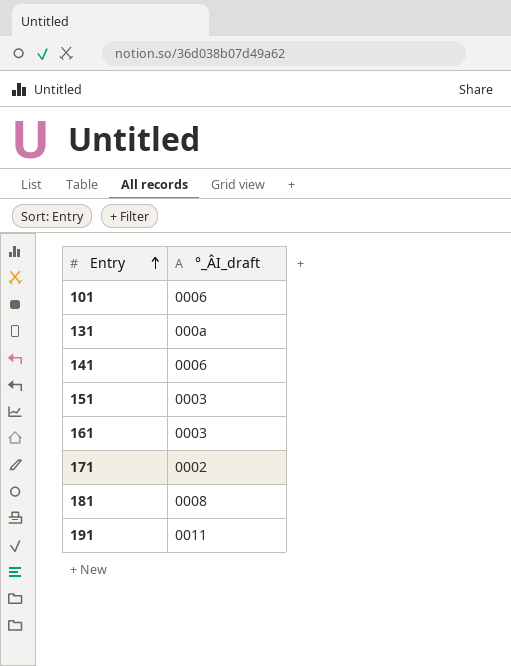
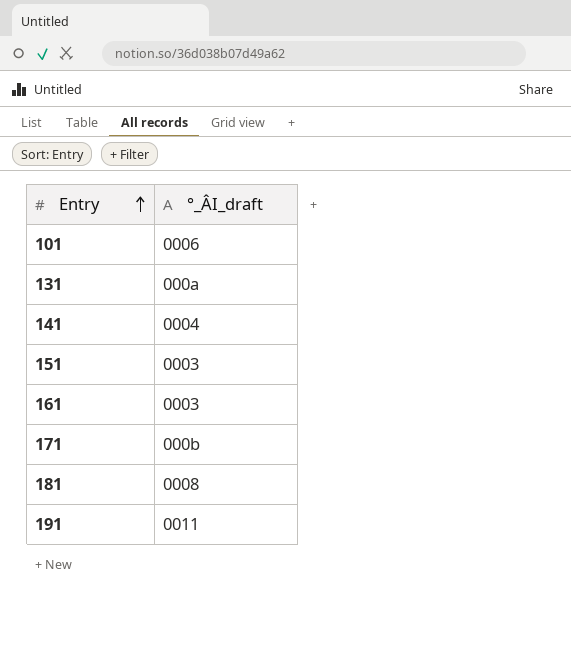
141 | °_ÂI_draft: 0006 -> 0004
171 | °_ÂI_draft: 0002 -> 000b

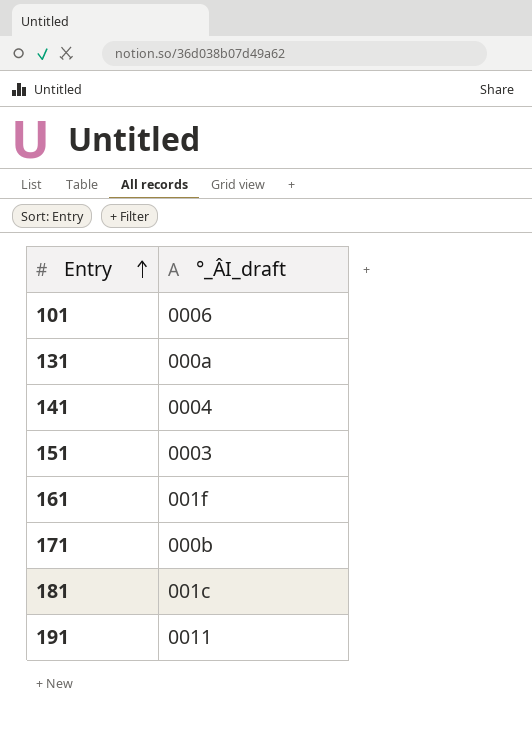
161 | °_ÂI_draft: 0003 -> 001f
181 | °_ÂI_draft: 0008 -> 001c

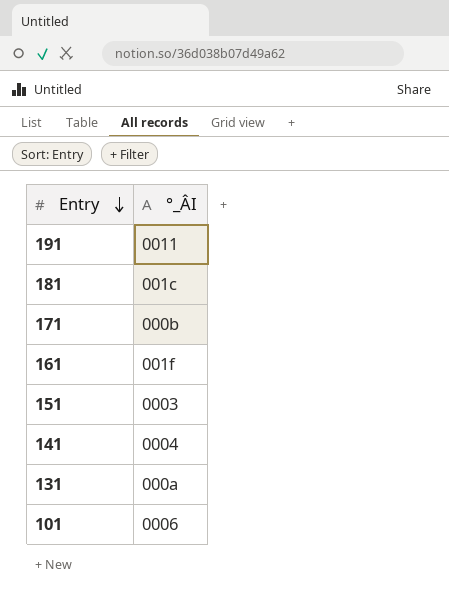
row order: Entry ascending -> Entry descending
column name: °_ÂI_draft -> °_ÂI

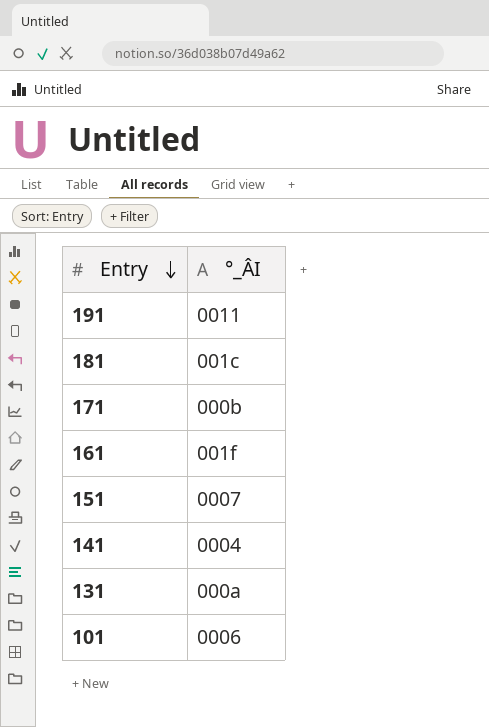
151 | °_ÂI: 0003 -> 0007

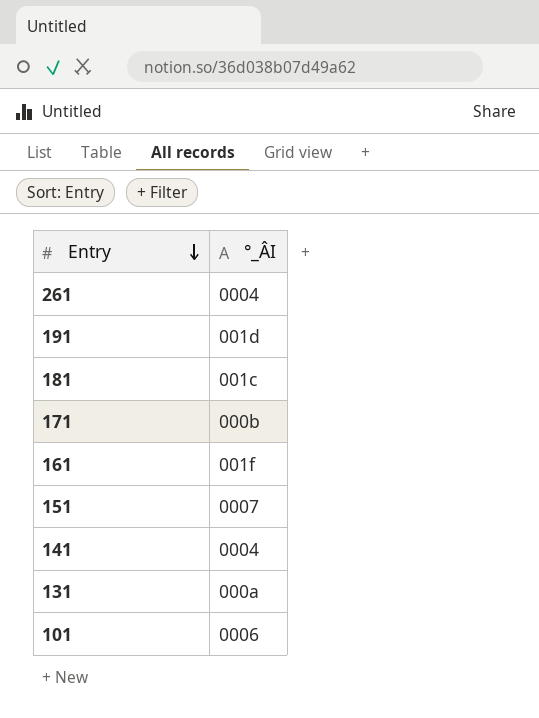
row 261: none -> 0004
191 | °_ÂI: 0011 -> 001d

